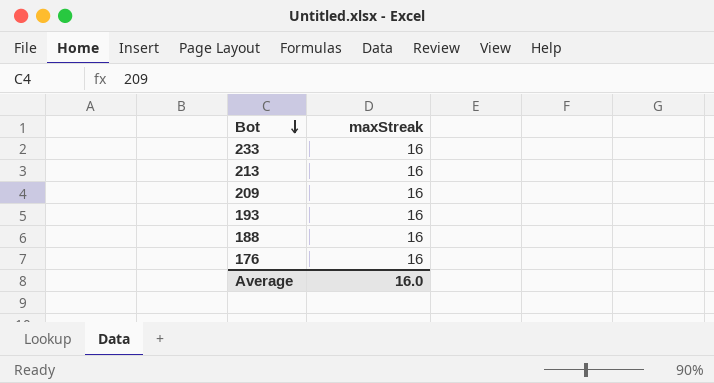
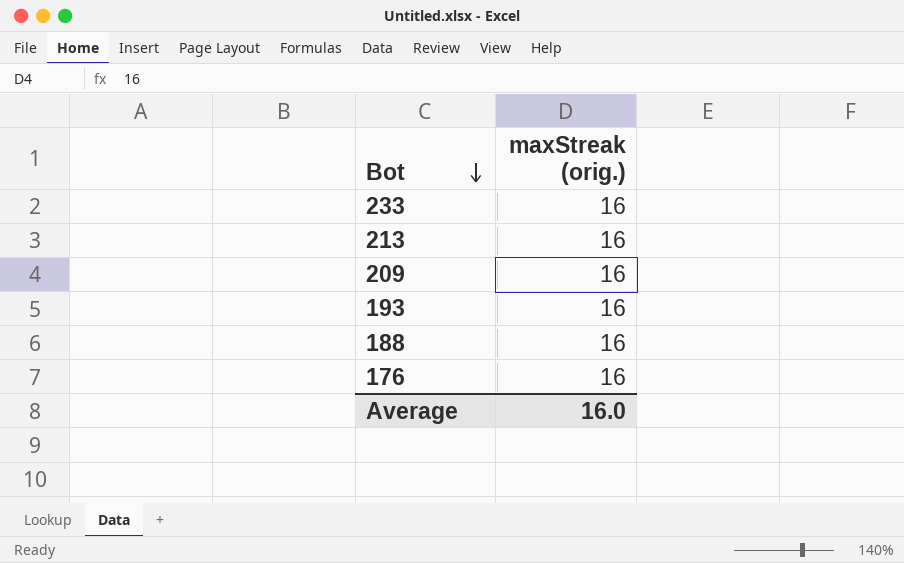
column name: maxStreak -> maxStreak (orig.)

